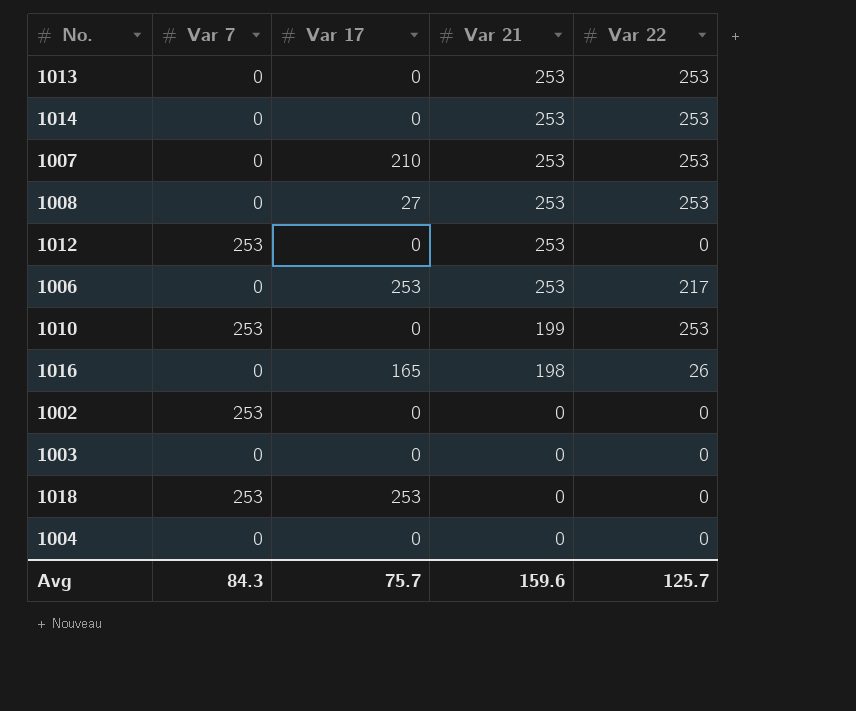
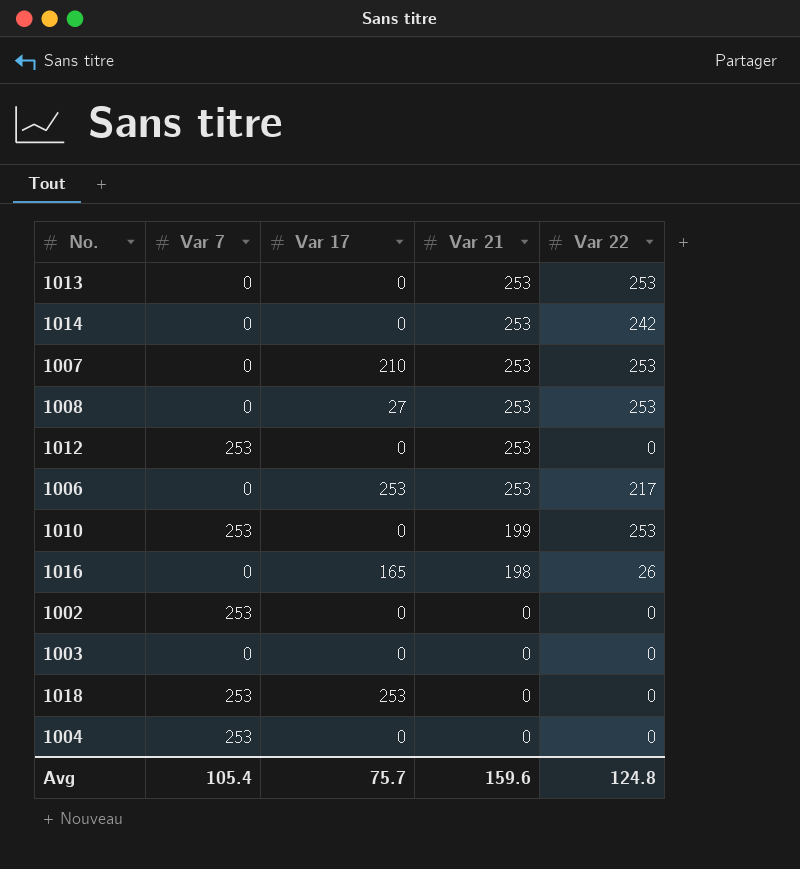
1014 | Var 22: 253 -> 242
1004 | Var 7: 0 -> 253
Avg | Var 7: 84.3 -> 105.4
Avg | Var 22: 125.7 -> 124.8

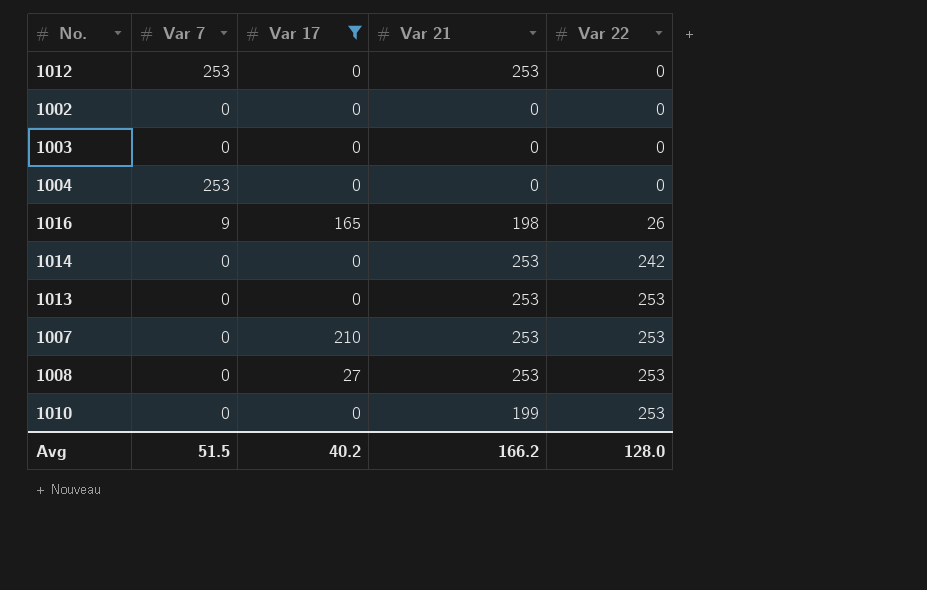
filter: none -> Var 17 != 253
row order: Var 21 descending -> Var 22 ascending
1002 | Var 7: 253 -> 0
1016 | Var 7: 0 -> 9
1010 | Var 7: 253 -> 0
Avg | Var 7: 105.4 -> 51.5
Avg | Var 17: 75.7 -> 40.2
Avg | Var 21: 159.6 -> 166.2
Avg | Var 22: 124.8 -> 128.0

